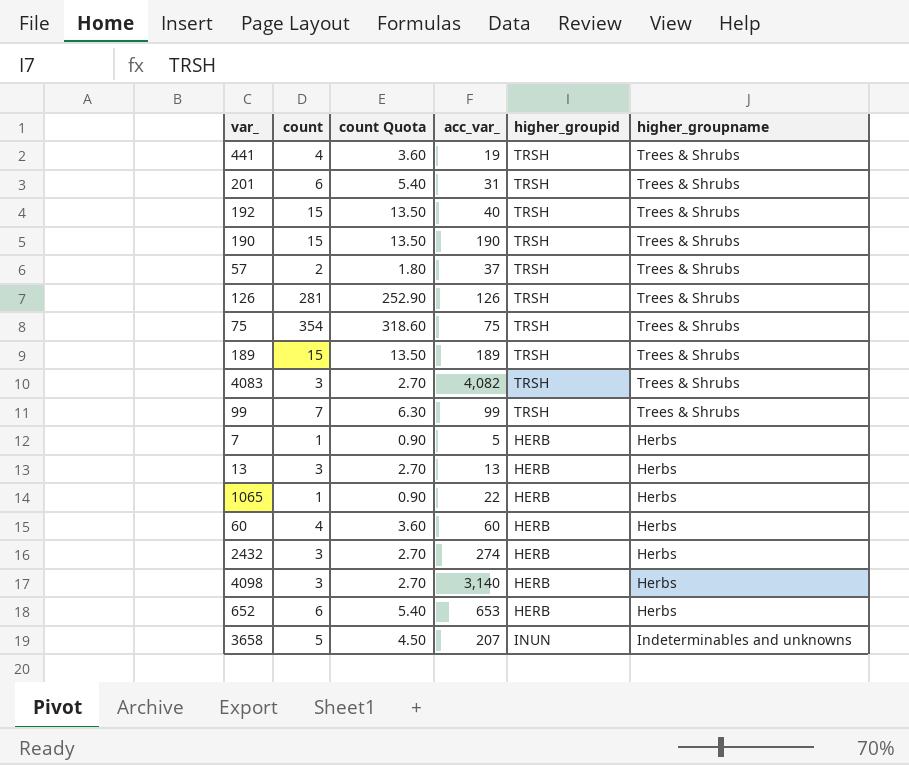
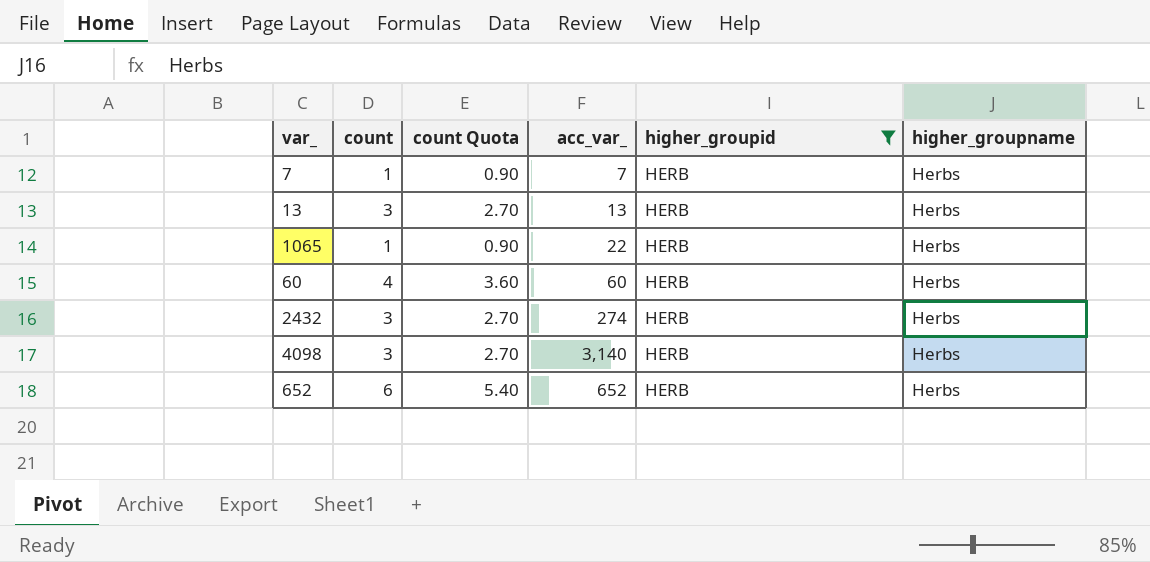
filter: none -> higher_groupid = HERB
7 | acc_var_: 5 -> 7
652 | acc_var_: 653 -> 652

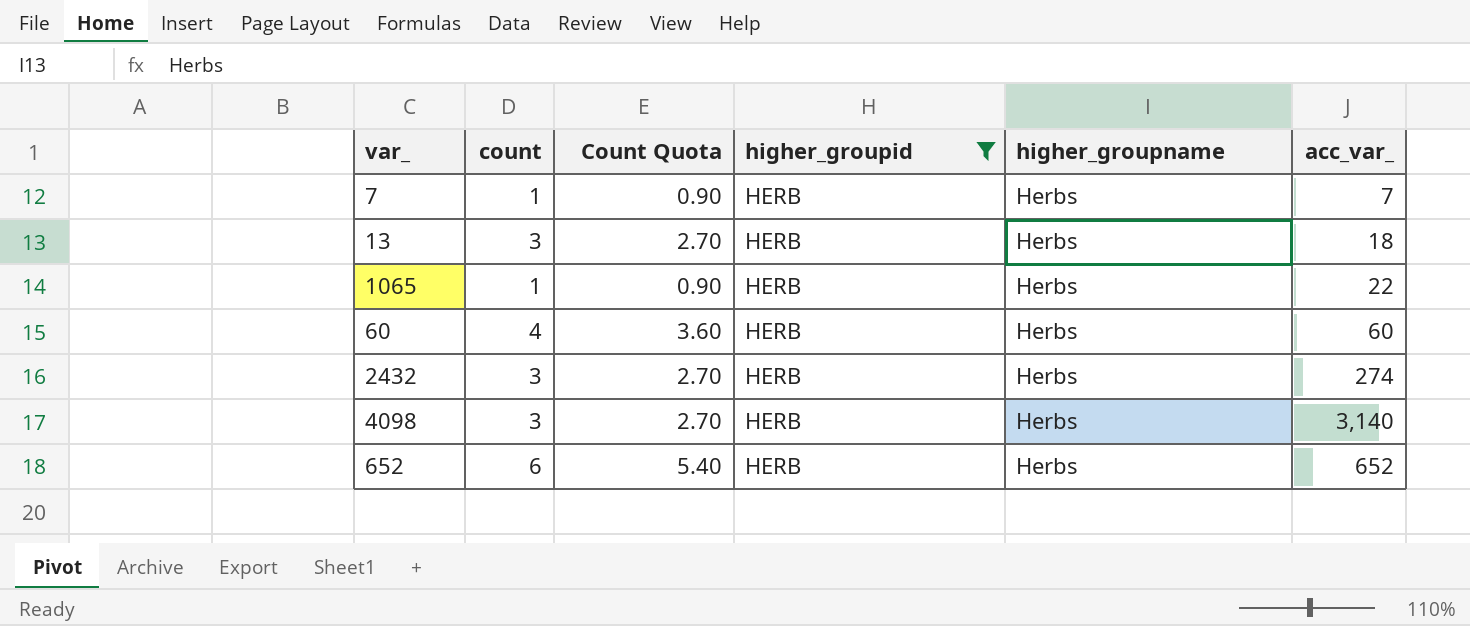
column name: count Quota -> Count Quota
column acc_var_ | position: 4 -> 6
13 | acc_var_: 13 -> 18

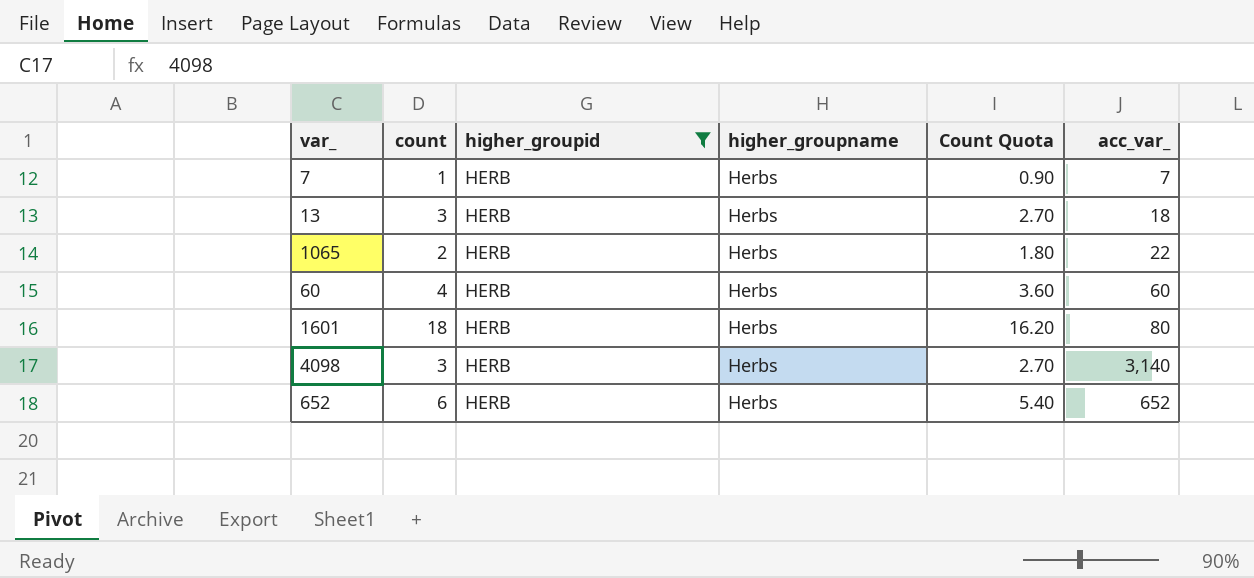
column Count Quota | position: 3 -> 5
row 2432: 3 | 2.70 | HERB | Herbs | 274 -> none
1065 | count: 1 -> 2
1065 | Count Quota: 0.90 -> 1.80
row 1601: none -> 18 | HERB | Herbs | 16.20 | 80

